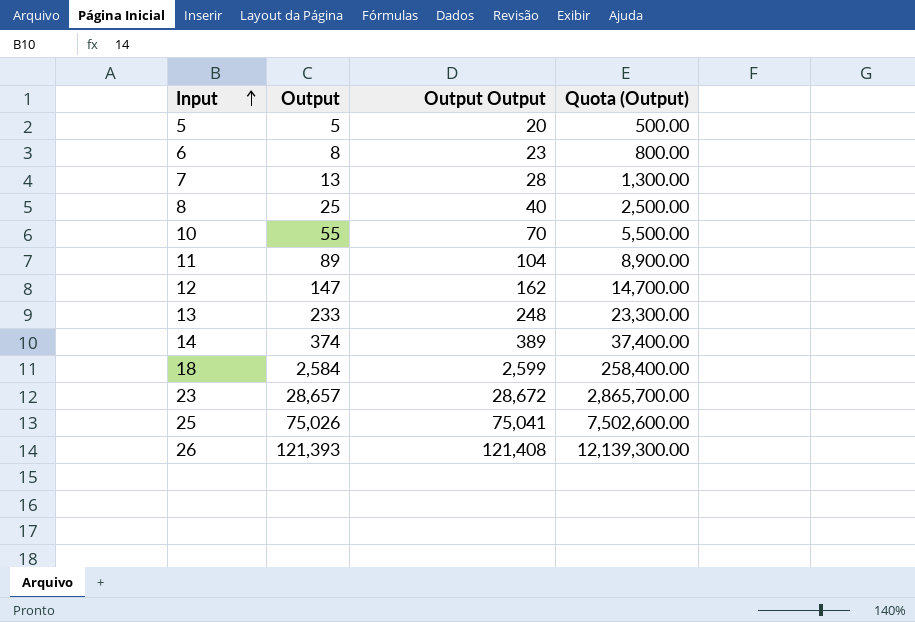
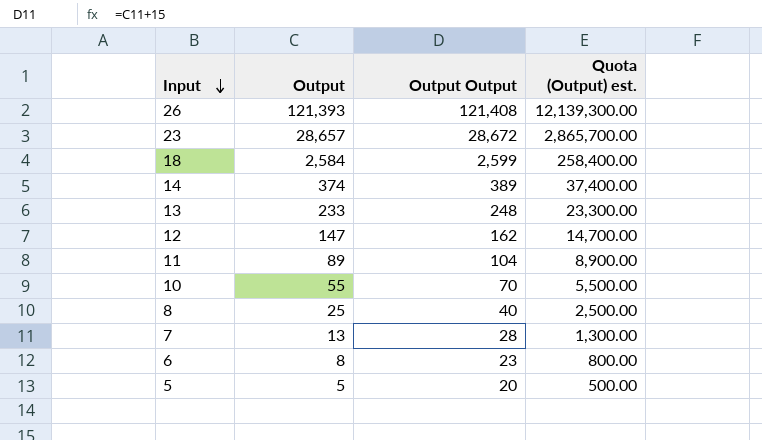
row order: Input ascending -> Input descending
column name: Quota (Output) -> Quota (Output) est.
row 25: 75,026 | 75,041 | 7,502,600.00 -> none

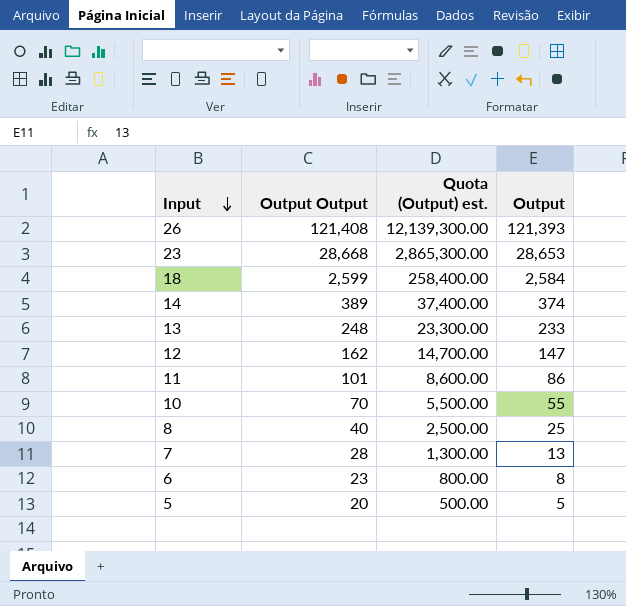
column Output | position: 2 -> 4
23 | Output Output: 28,672 -> 28,668
23 | Quota (Output) est.: 2,865,700.00 -> 2,865,300.00
23 | Output: 28,657 -> 28,653
11 | Output Output: 104 -> 101
11 | Quota (Output) est.: 8,900.00 -> 8,600.00
11 | Output: 89 -> 86

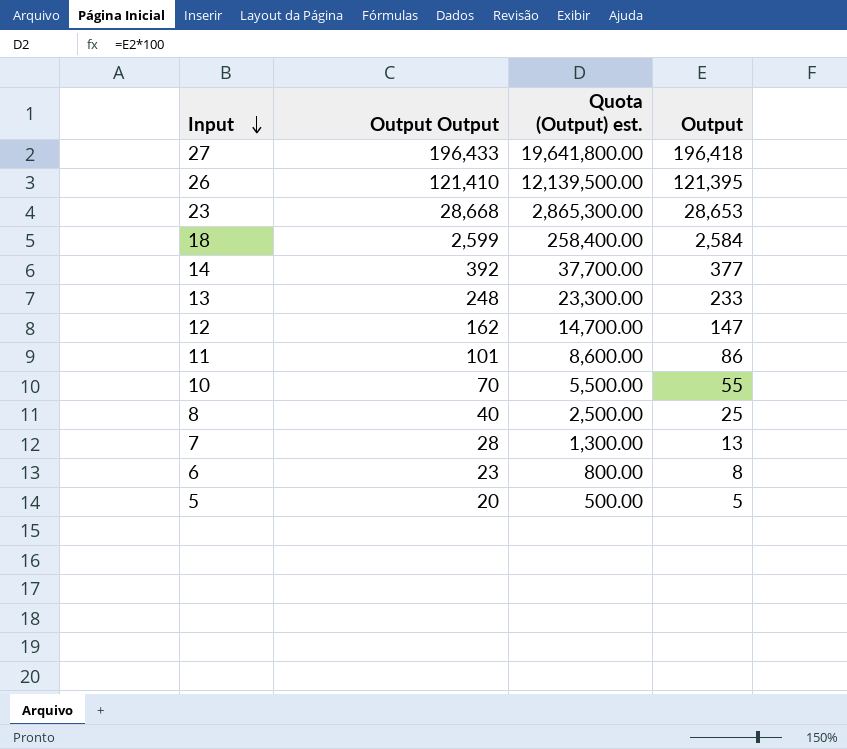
row 27: none -> 196,433 | 19,641,800.00 | 196,418
26 | Output Output: 121,408 -> 121,410
26 | Quota (Output) est.: 12,139,300.00 -> 12,139,500.00
26 | Output: 121,393 -> 121,395
14 | Output Output: 389 -> 392
14 | Quota (Output) est.: 37,400.00 -> 37,700.00
14 | Output: 374 -> 377

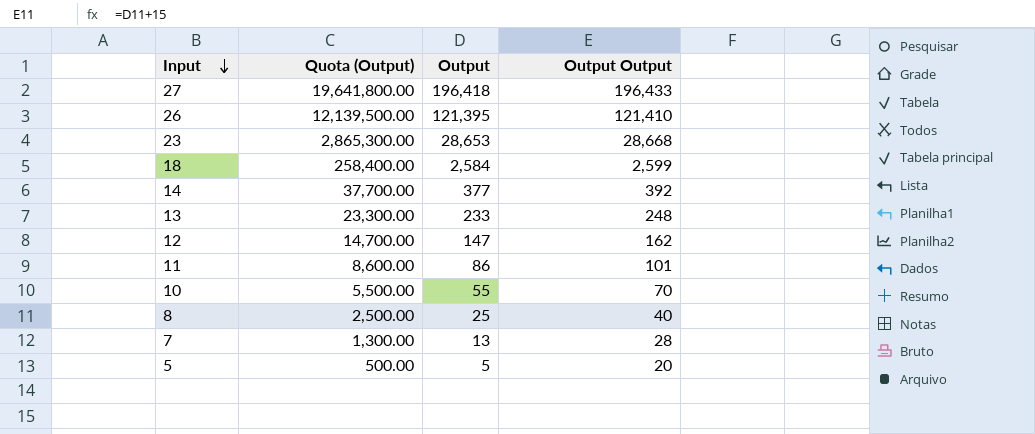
column name: Quota (Output) est. -> Quota (Output)
column Output Output | position: 2 -> 4
row 6: 23 | 800.00 | 8 -> none

